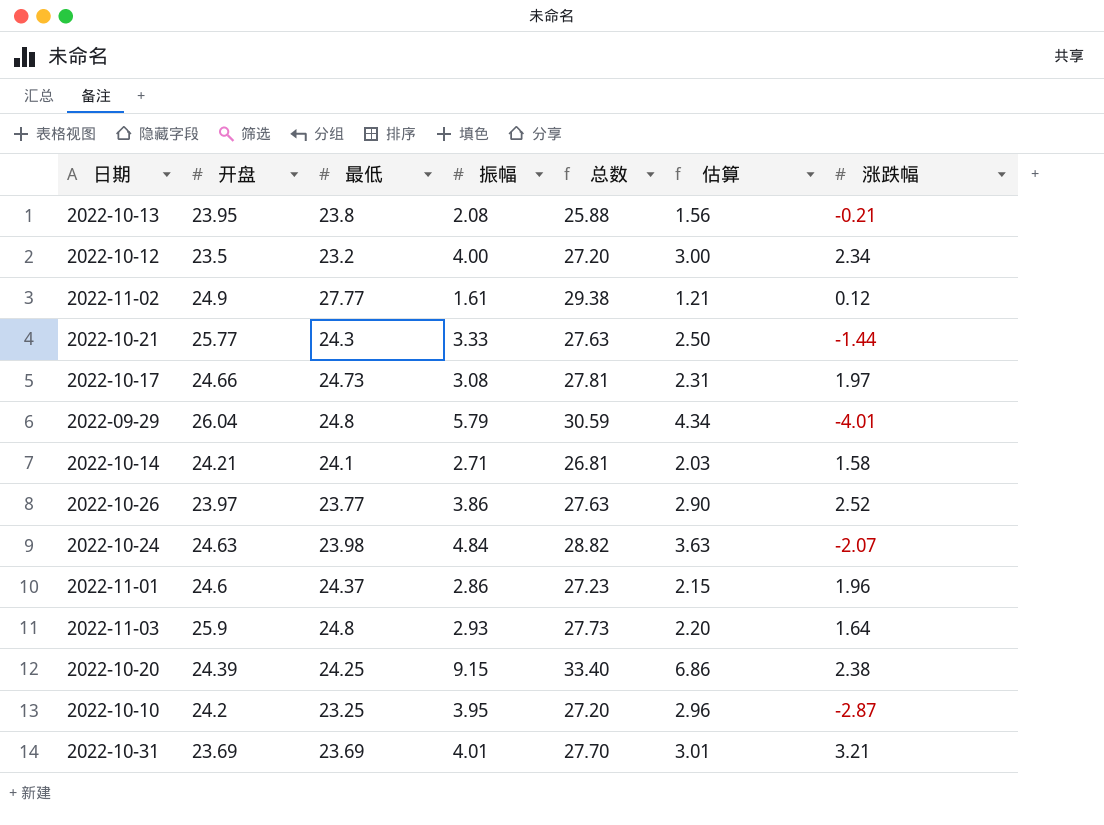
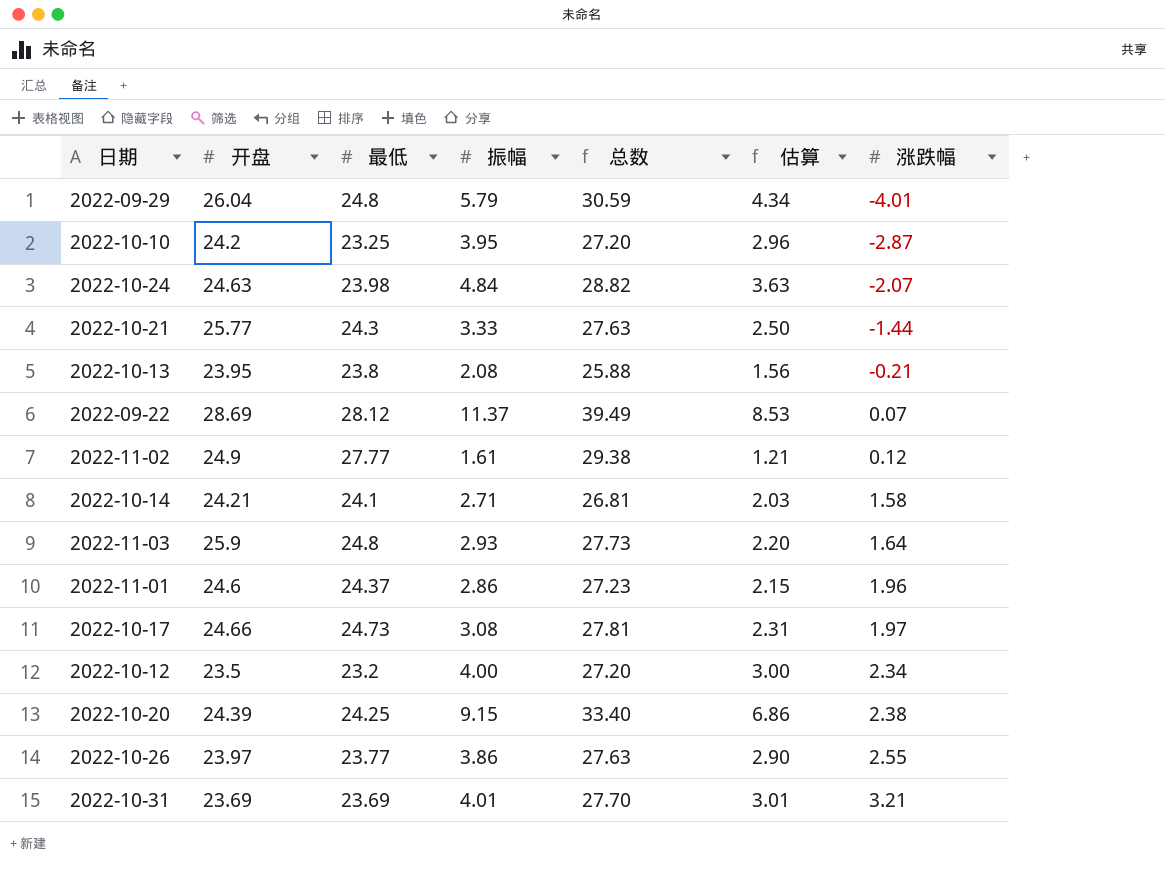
row order: none -> 涨跌幅 ascending
row 2022-09-22: none -> 28.69 | 28.12 | 11.37 | 39.49 | 8.53 | 0.07
2022-10-26 | 涨跌幅: 2.52 -> 2.55

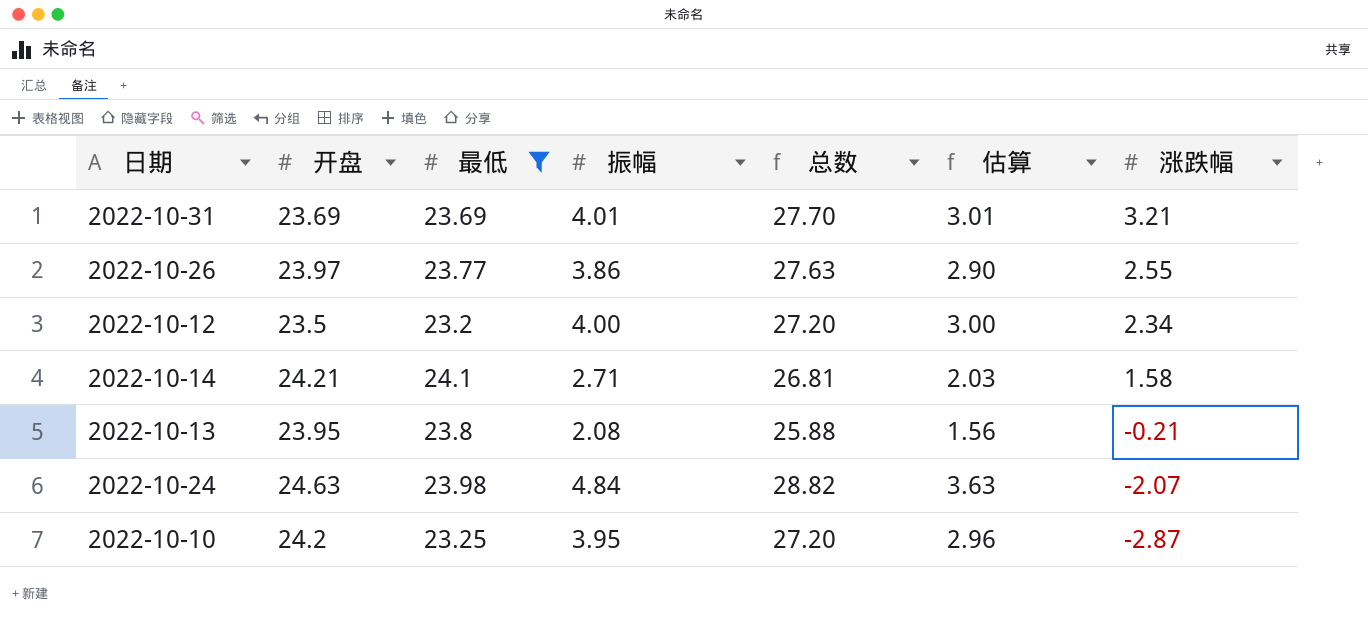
filter: none -> 最低 <= 24.1
row order: 涨跌幅 ascending -> 涨跌幅 descending

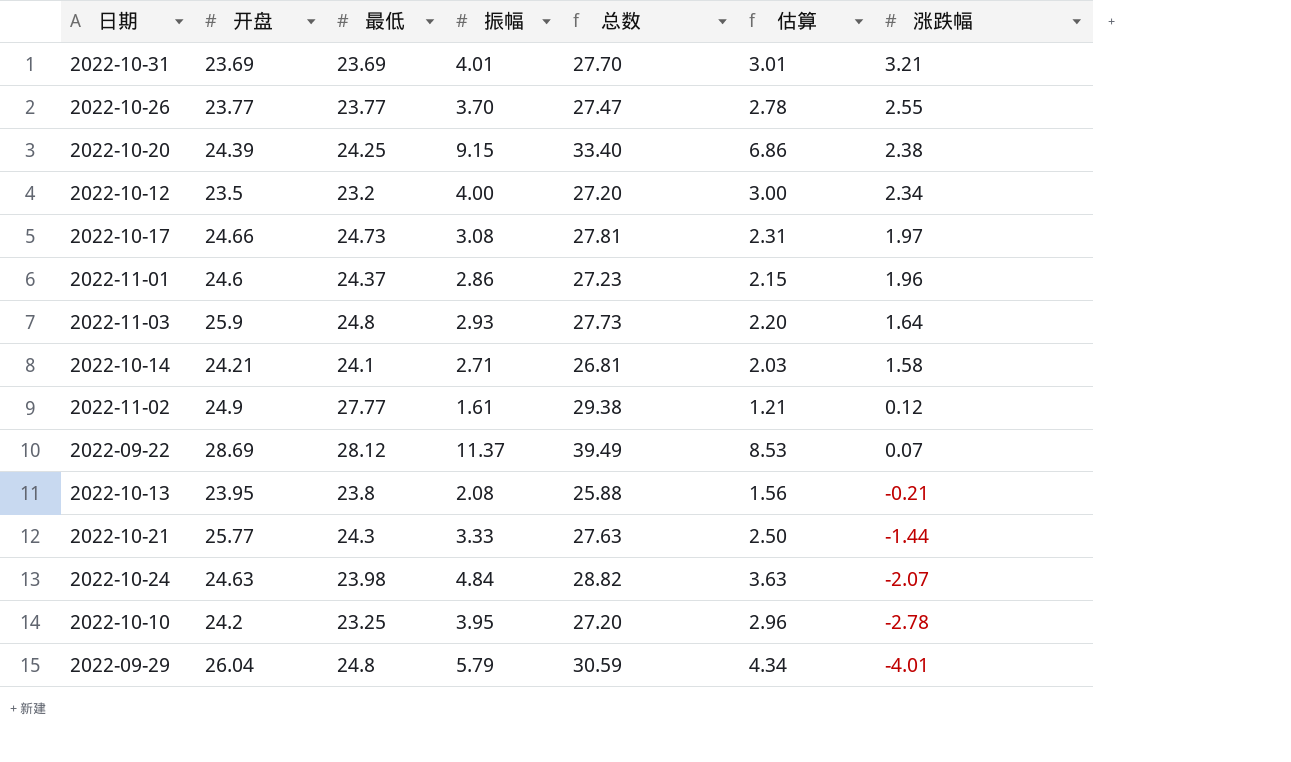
filter: 最低 <= 24.1 -> none
2022-10-26 | 开盘: 23.97 -> 23.77
2022-10-26 | 振幅: 3.86 -> 3.70
2022-10-26 | 总数: 27.63 -> 27.47
2022-10-26 | 估算: 2.90 -> 2.78
2022-10-10 | 涨跌幅: -2.87 -> -2.78

